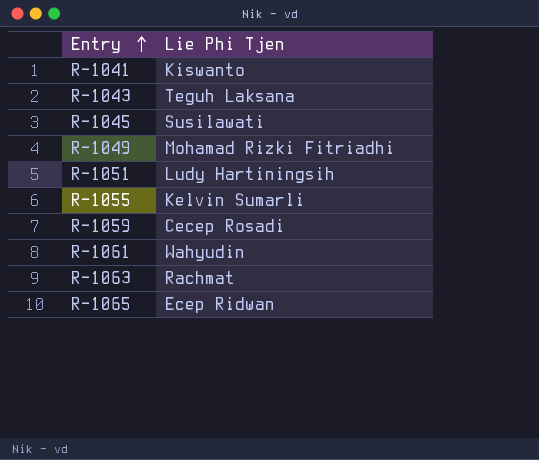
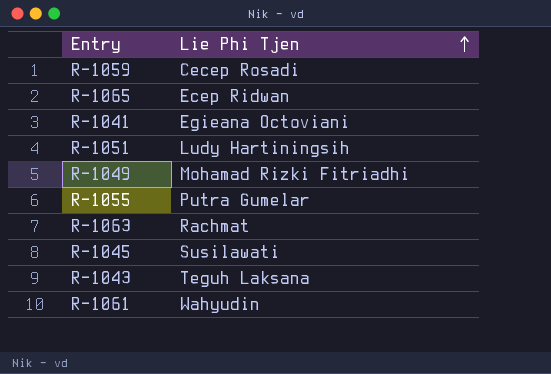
row order: Entry ascending -> Lie Phi Tjen ascending
R-1041 | Lie Phi Tjen: Kiswanto -> Egieana Octoviani
R-1055 | Lie Phi Tjen: Kelvin Sumarli -> Putra Gumelar

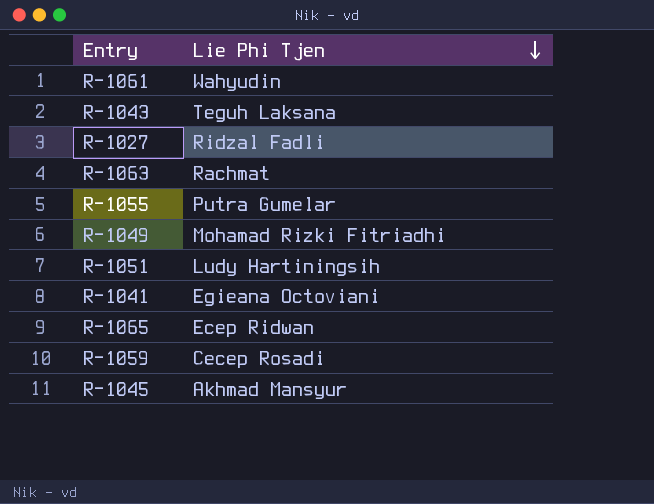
row order: Lie Phi Tjen ascending -> Lie Phi Tjen descending
row R-1027: none -> Ridzal Fadli
R-1045 | Lie Phi Tjen: Susilawati -> Akhmad Mansyur

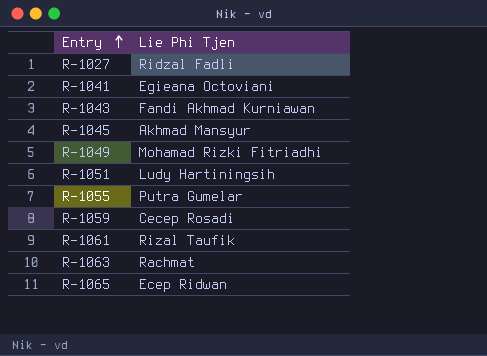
row order: Lie Phi Tjen descending -> Entry ascending
R-1043 | Lie Phi Tjen: Teguh Laksana -> Fandi Akhmad Kurniawan
R-1061 | Lie Phi Tjen: Wahyudin -> Rizal Taufik

